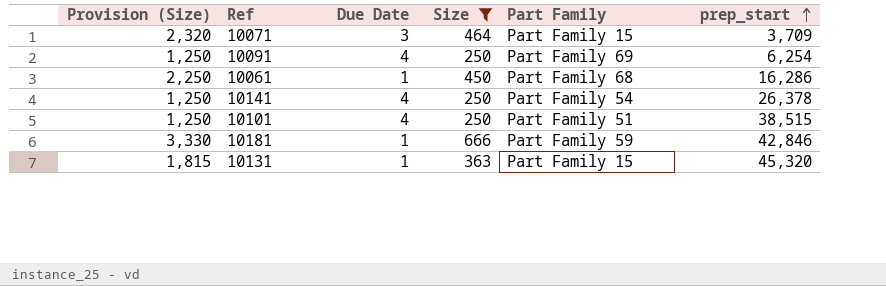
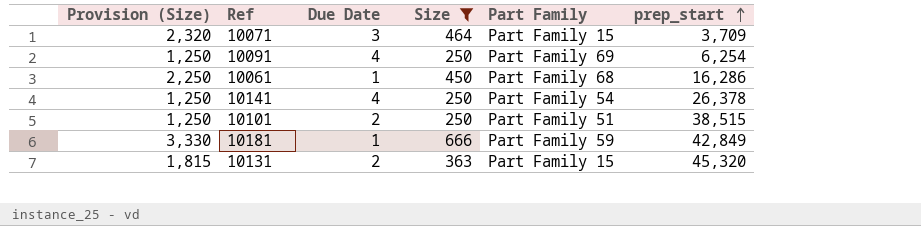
10101 | Due Date: 4 -> 2
10181 | prep_start: 42,846 -> 42,849
10131 | Due Date: 1 -> 2

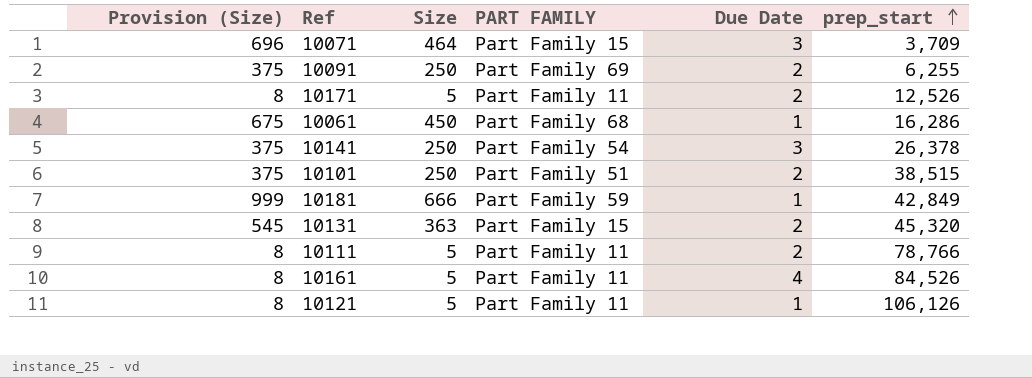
filter: Size != 5 -> none
column Provision (Size) | formula: [Size] * 5 -> [Size] * 1.5
column name: Part Family -> PART FAMILY
column Due Date | position: 3 -> 5
10091 | Due Date: 4 -> 2
10091 | prep_start: 6,254 -> 6,255
10141 | Due Date: 4 -> 3

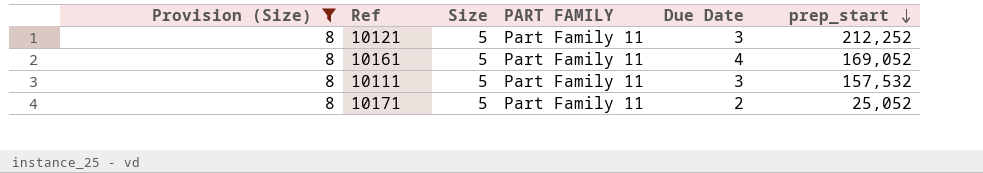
filter: none -> Provision (Size) = 8
row order: prep_start ascending -> prep_start descending
10121 | Due Date: 1 -> 3
10121 | prep_start: 106,126 -> 212,252
10161 | prep_start: 84,526 -> 169,052
10111 | Due Date: 2 -> 3
10111 | prep_start: 78,766 -> 157,532
10171 | prep_start: 12,526 -> 25,052

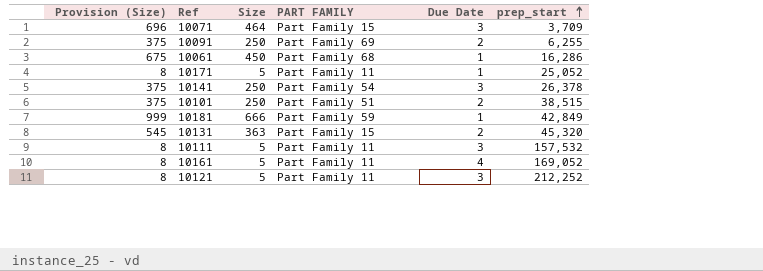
filter: Provision (Size) = 8 -> none
row order: prep_start descending -> prep_start ascending
10171 | Due Date: 2 -> 1

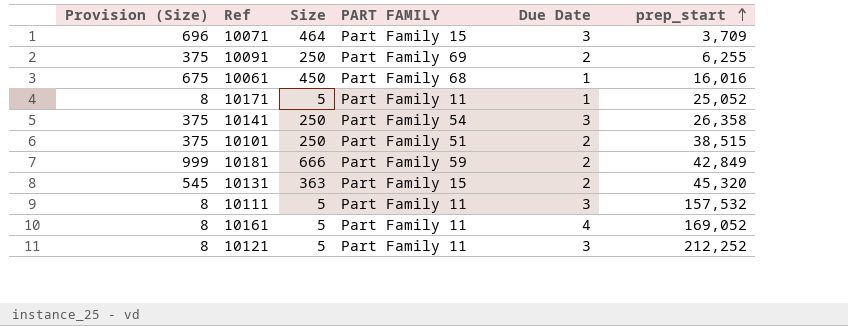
10061 | prep_start: 16,286 -> 16,016
10141 | prep_start: 26,378 -> 26,358
10181 | Due Date: 1 -> 2

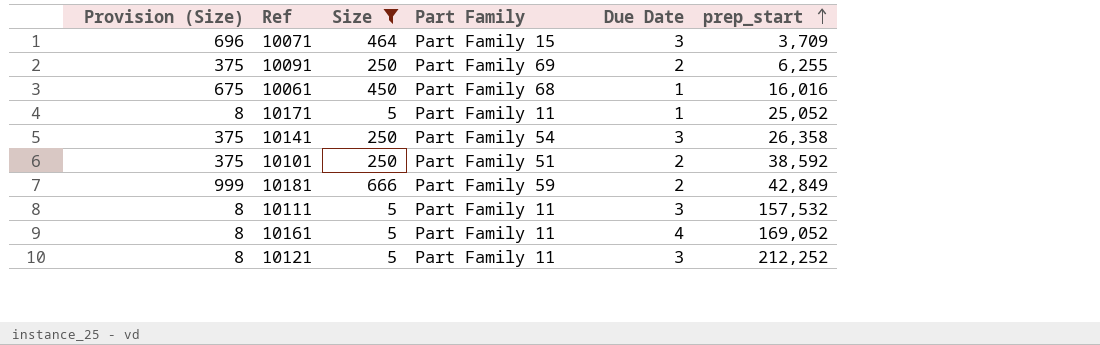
filter: none -> Size != 363
column name: PART FAMILY -> Part Family
10101 | prep_start: 38,515 -> 38,592

